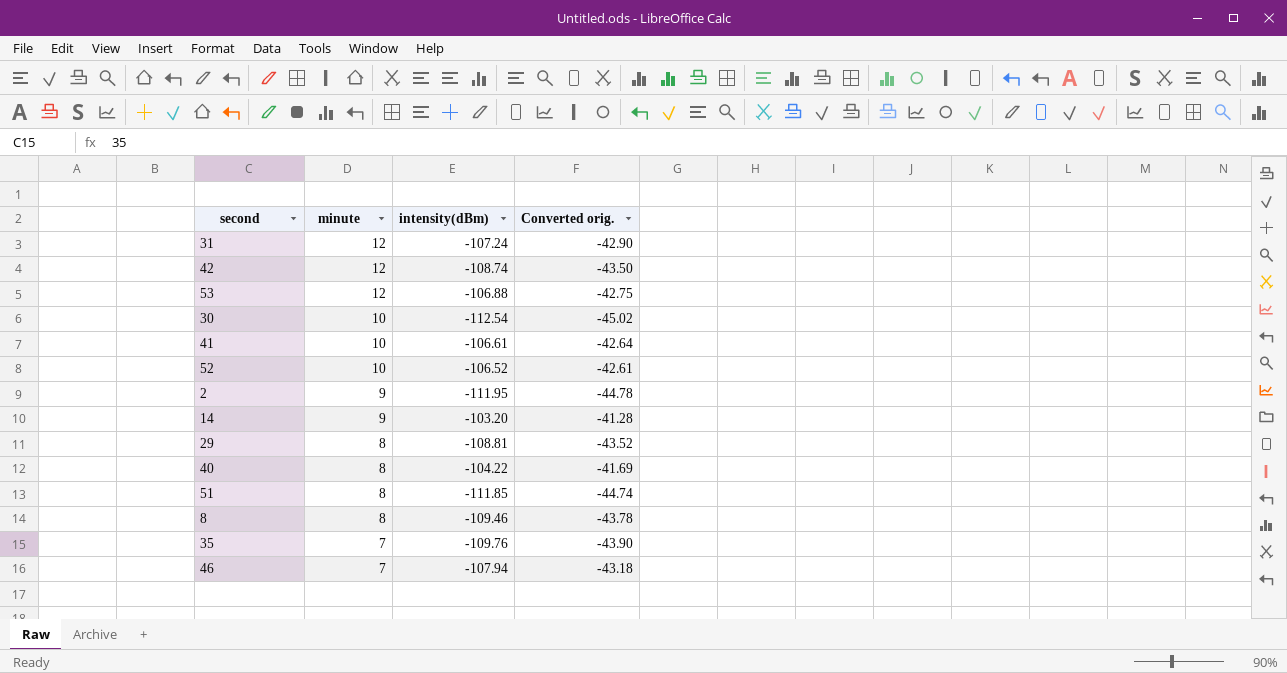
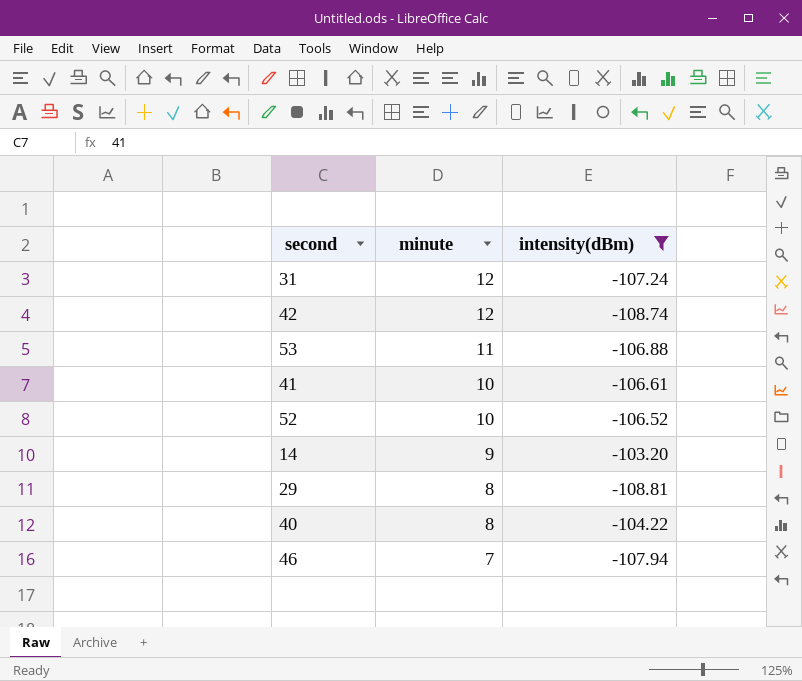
filter: none -> intensity(dBm) >= -108.81
column Converted orig. | formula: [intensity(dBm)] * 0.4 -> none
53 | minute: 12 -> 11

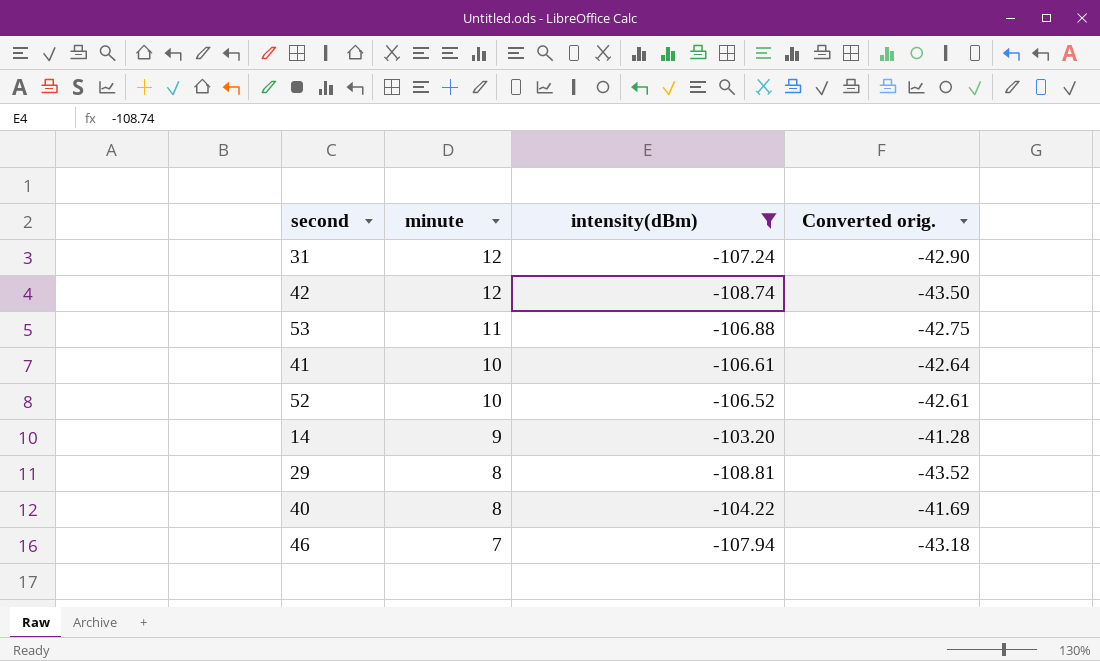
column Converted orig. | formula: none -> [intensity(dBm)] * 0.4

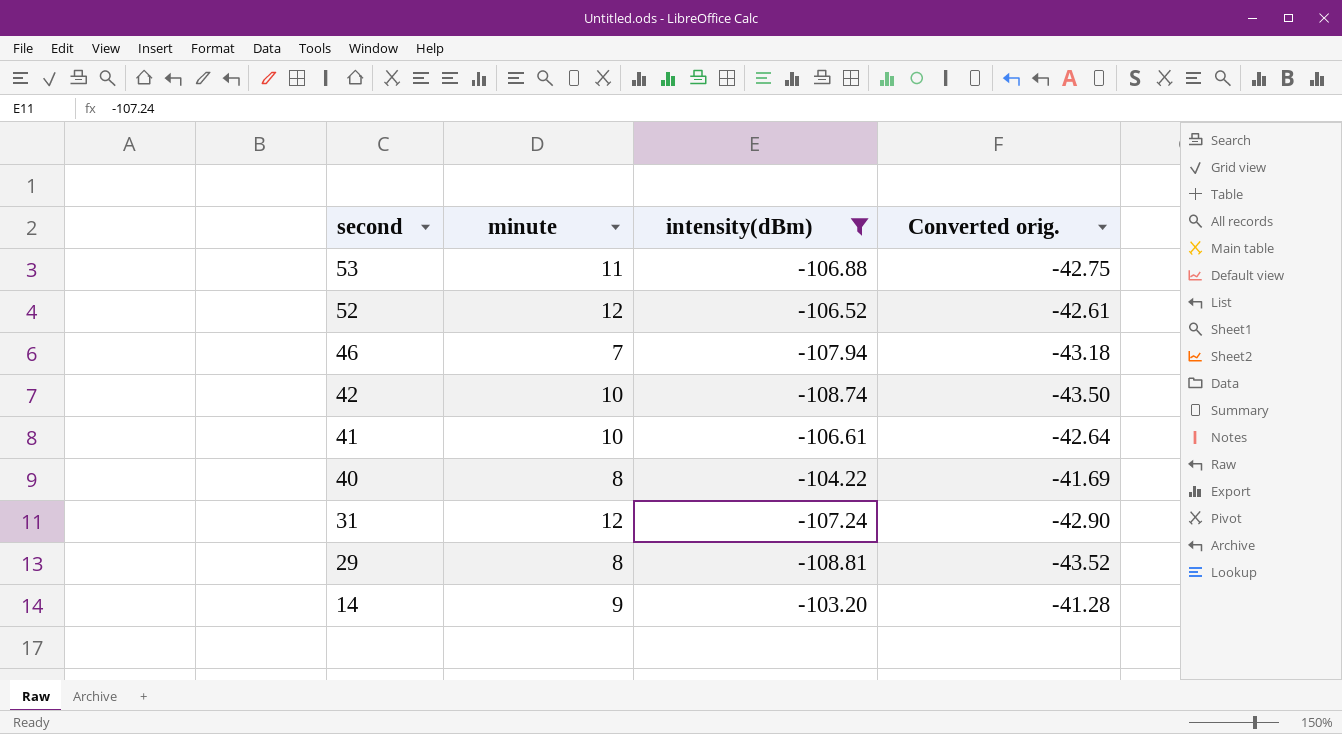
row order: minute descending -> second descending
52 | minute: 10 -> 12
42 | minute: 12 -> 10

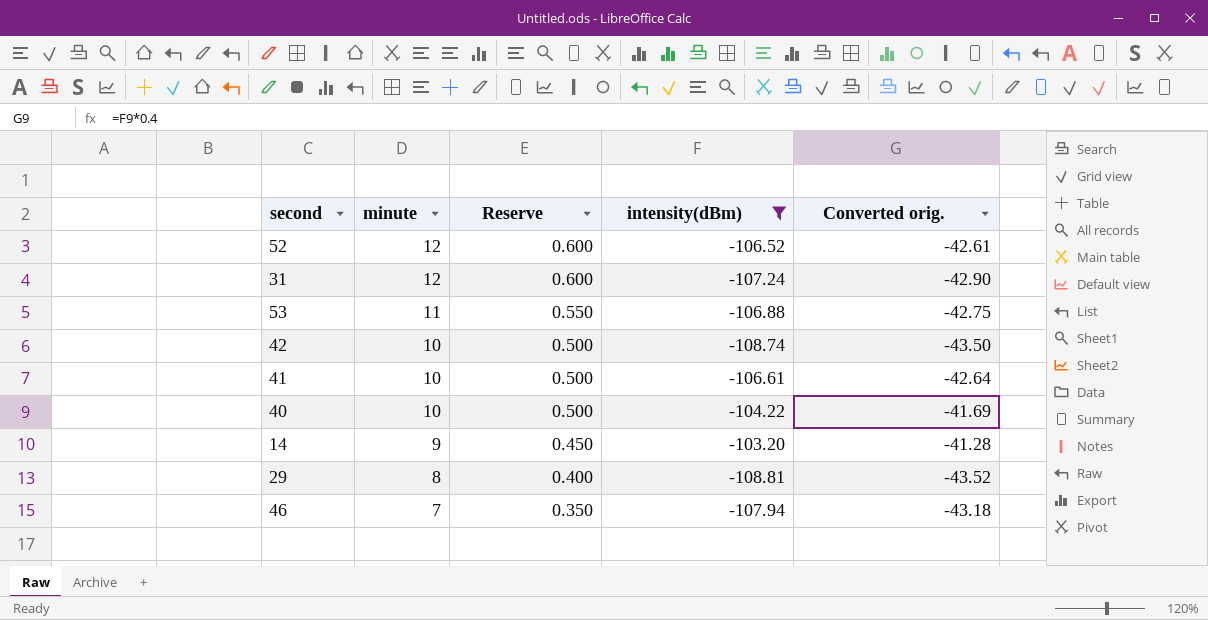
row order: second descending -> minute descending
column Reserve | formula: none -> [minute] * 0.05
40 | minute: 8 -> 10

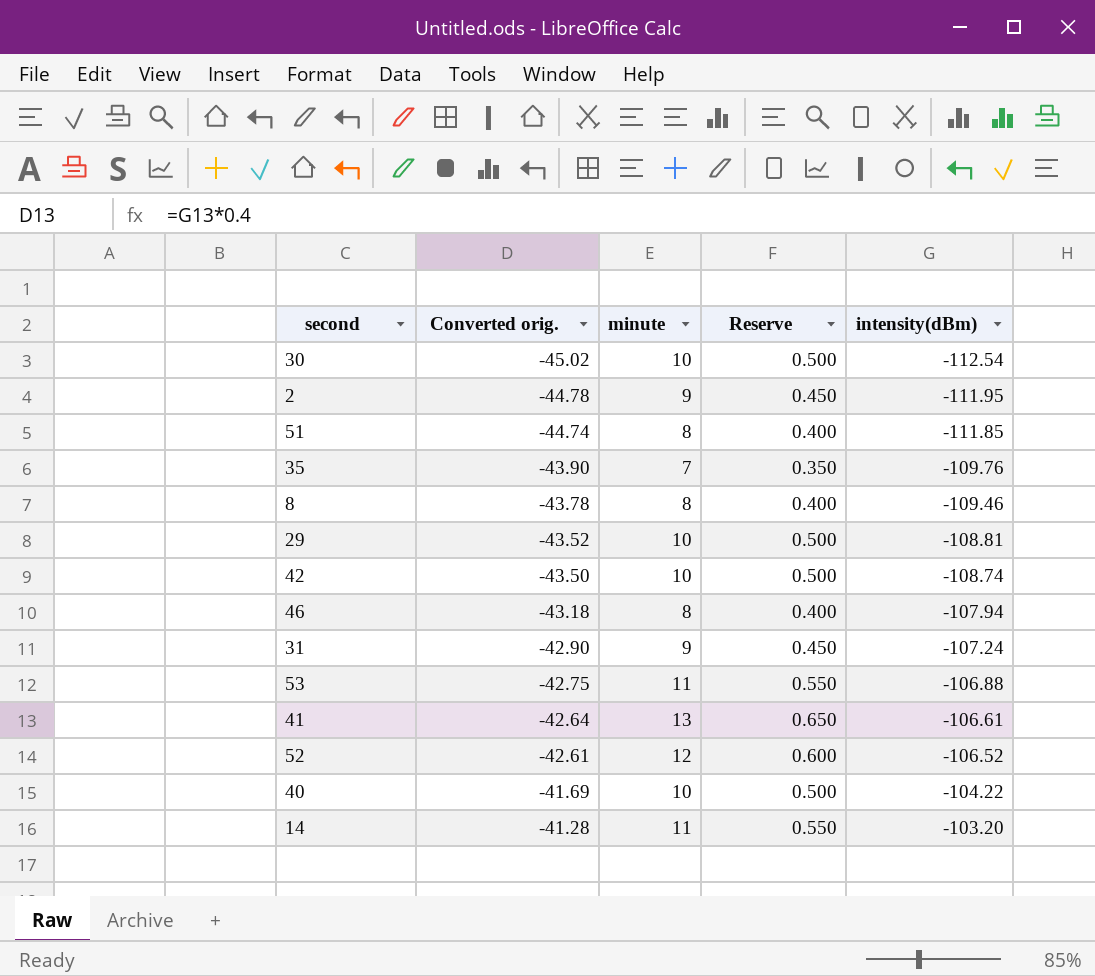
filter: intensity(dBm) >= -108.81 -> none
row order: minute descending -> Converted orig. ascending
column Converted orig. | position: 5 -> 2
29 | minute: 8 -> 10
29 | Reserve: 0.400 -> 0.500
46 | minute: 7 -> 8
46 | Reserve: 0.350 -> 0.400
31 | minute: 12 -> 9
31 | Reserve: 0.600 -> 0.450
41 | minute: 10 -> 13
41 | Reserve: 0.500 -> 0.650
14 | minute: 9 -> 11
14 | Reserve: 0.450 -> 0.550

